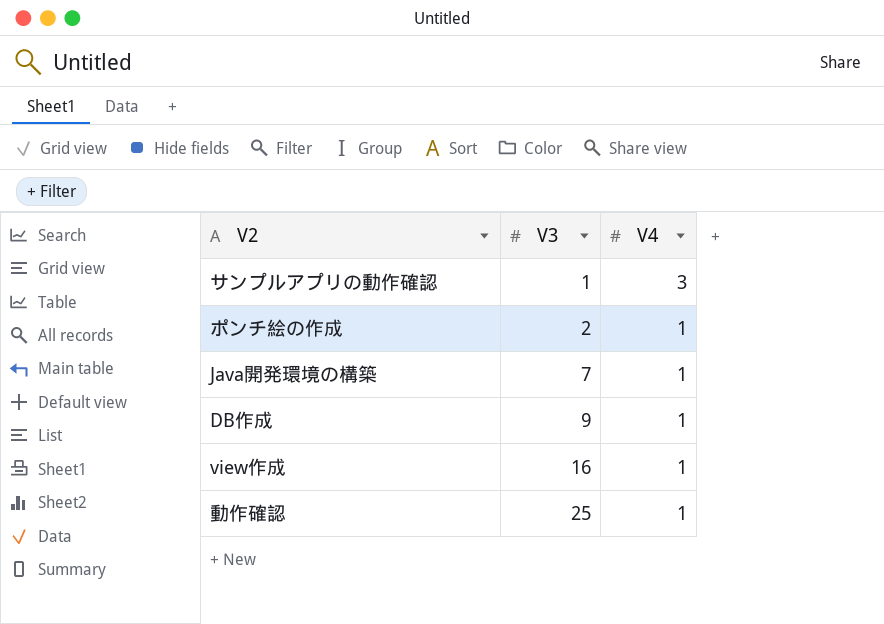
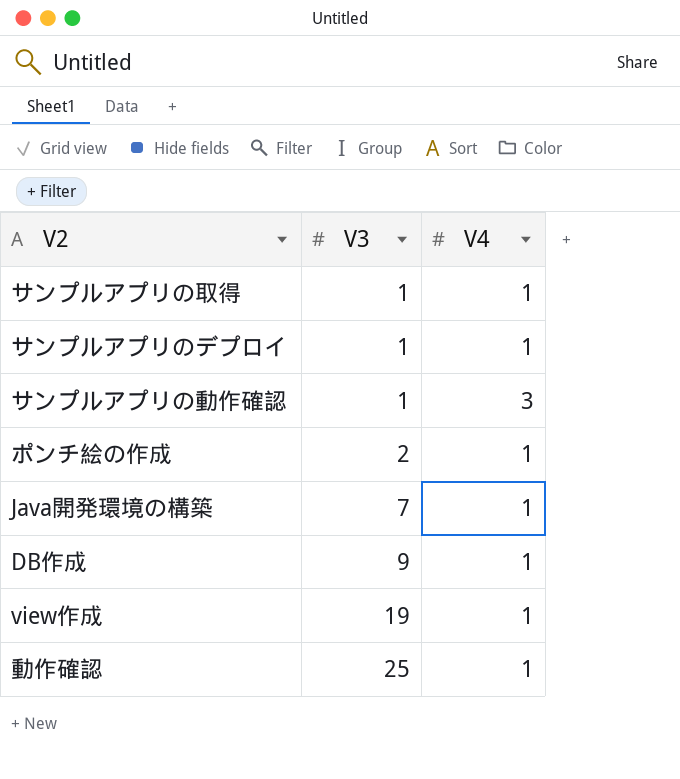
row サンプルアプリの取得: none -> 1 | 1
row サンプルアプリのデプロイ: none -> 1 | 1
view作成 | V3: 16 -> 19

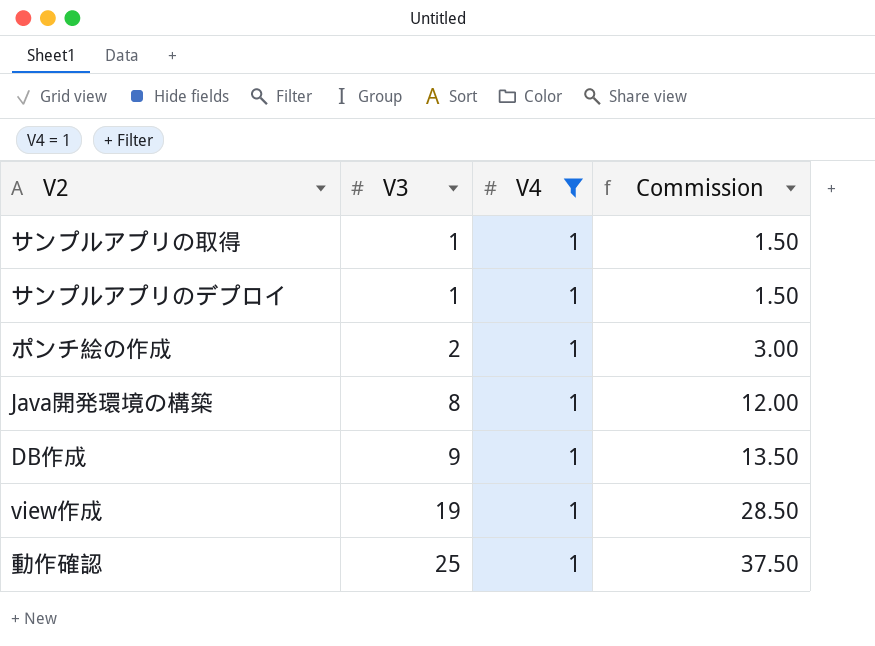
filter: none -> V4 = 1
column Commission | formula: none -> [V3] * 1.5
Java開発環境の構築 | V3: 7 -> 8

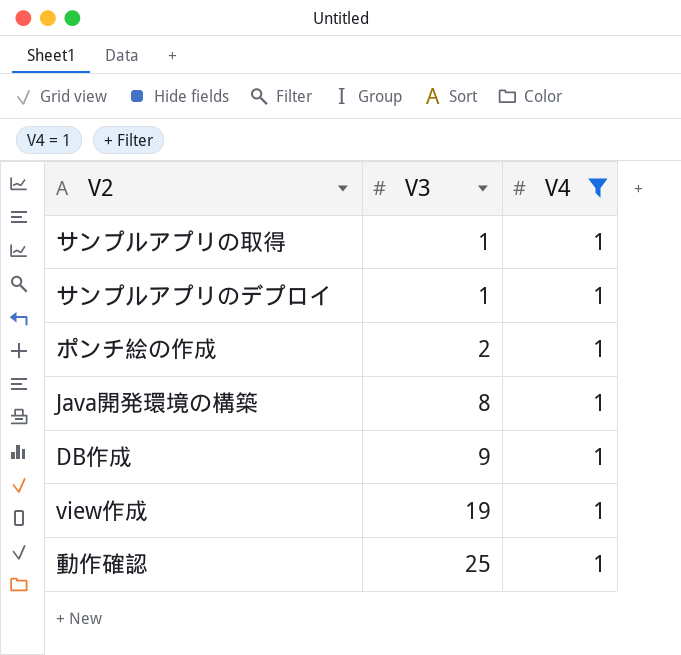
column Commission | formula: [V3] * 1.5 -> none

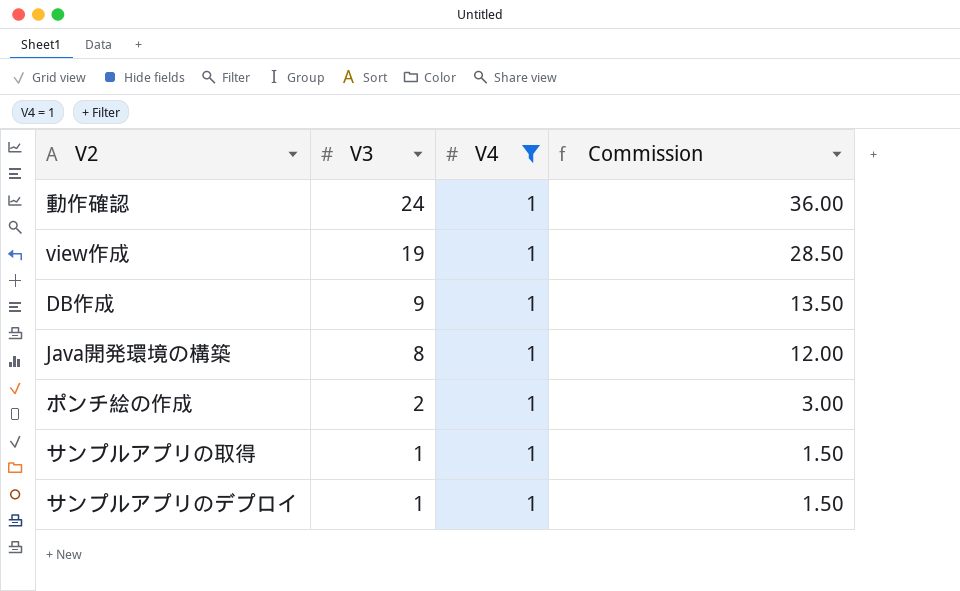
row order: V3 ascending -> V3 descending
column Commission | formula: none -> [V3] * 1.5
動作確認 | V3: 25 -> 24

